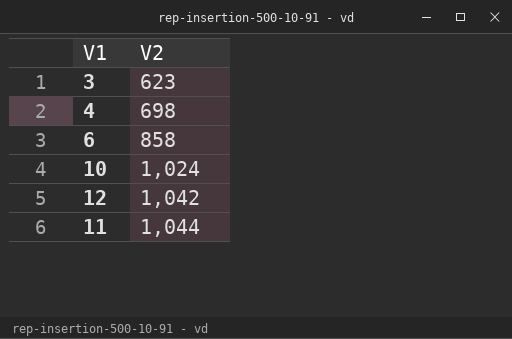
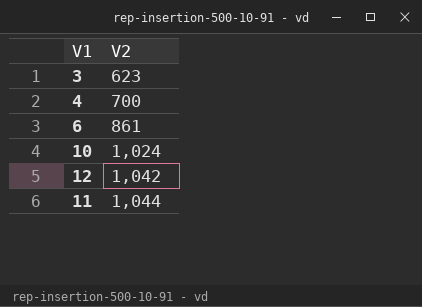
4 | V2: 698 -> 700
6 | V2: 858 -> 861

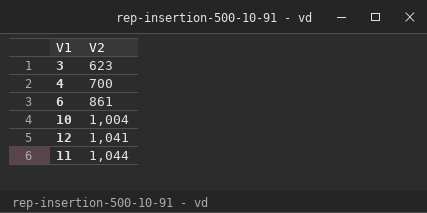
10 | V2: 1,024 -> 1,004
12 | V2: 1,042 -> 1,041

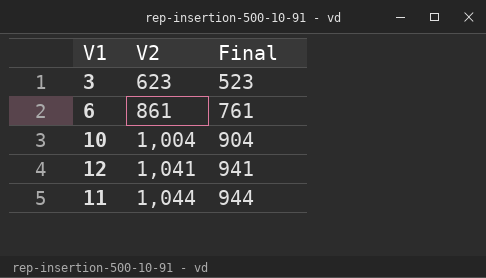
column Final | formula: none -> [V2] - 100
row 4: 700 -> none

